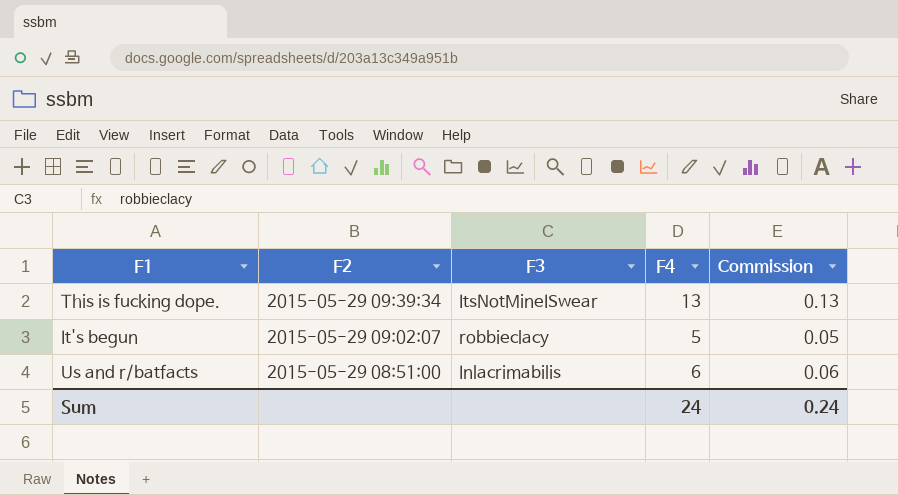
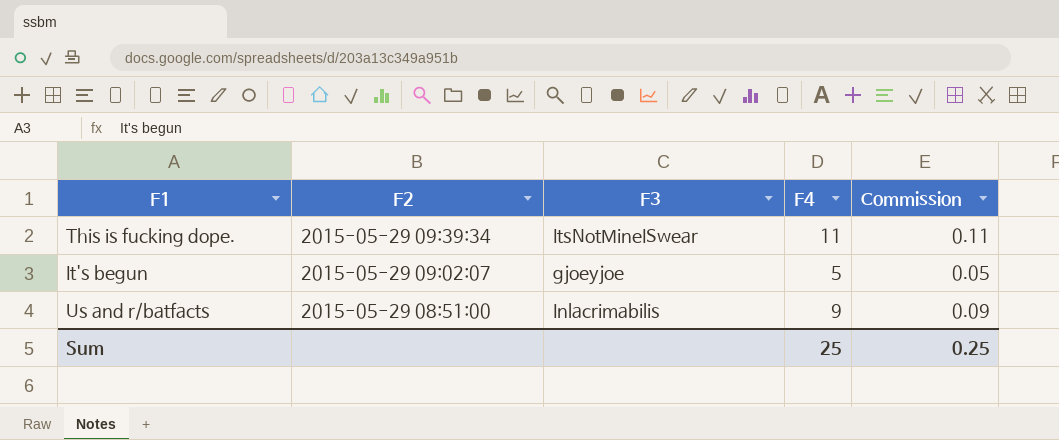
This is fucking dope. | F4: 13 -> 11
This is fucking dope. | Commission: 0.13 -> 0.11
It's begun | F3: robbieclacy -> gjoeyjoe
Us and r/batfacts | F4: 6 -> 9
Us and r/batfacts | Commission: 0.06 -> 0.09
Sum | F4: 24 -> 25
Sum | Commission: 0.24 -> 0.25

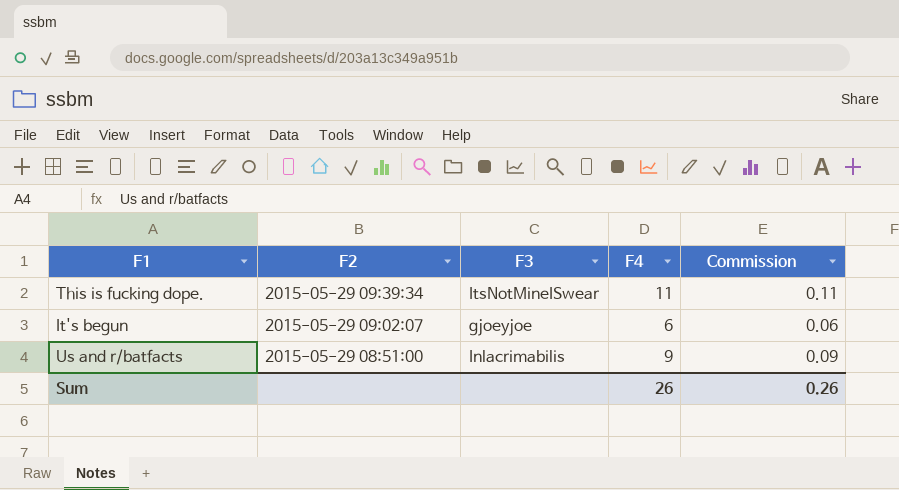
It's begun | F4: 5 -> 6
It's begun | Commission: 0.05 -> 0.06
Sum | F4: 25 -> 26
Sum | Commission: 0.25 -> 0.26

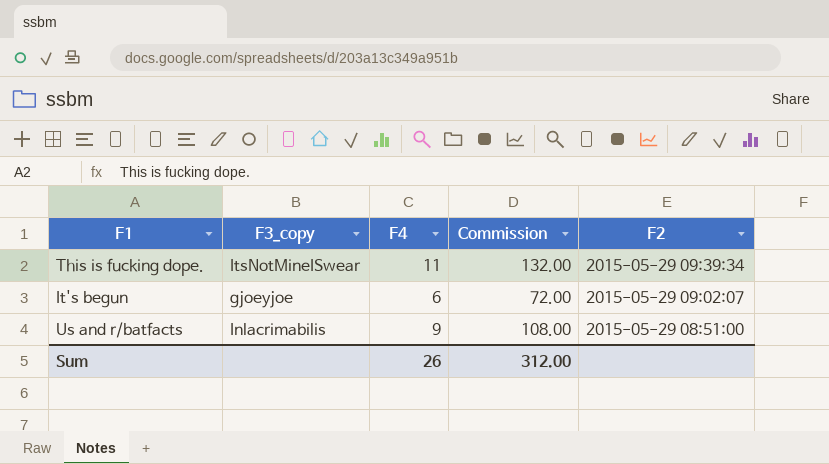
column name: F3 -> F3_copy
column Commission | formula: [F4] * 0.01 -> [F4] * 12
column F2 | position: 2 -> 5
Sum | Commission: 0.26 -> 312.00

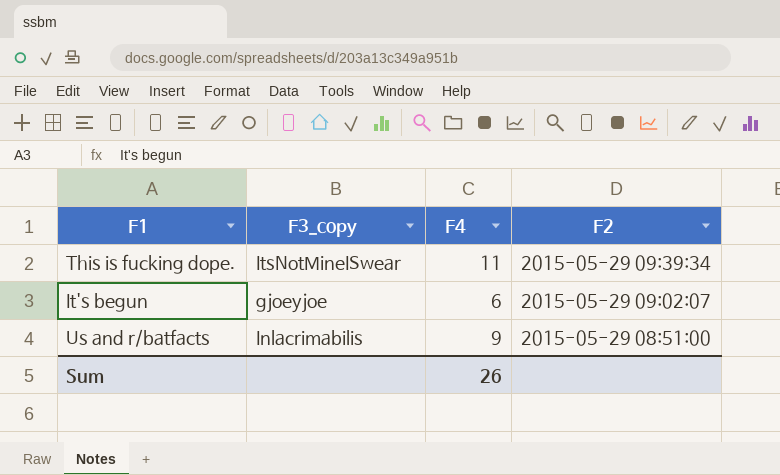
column Commission | formula: [F4] * 12 -> none

